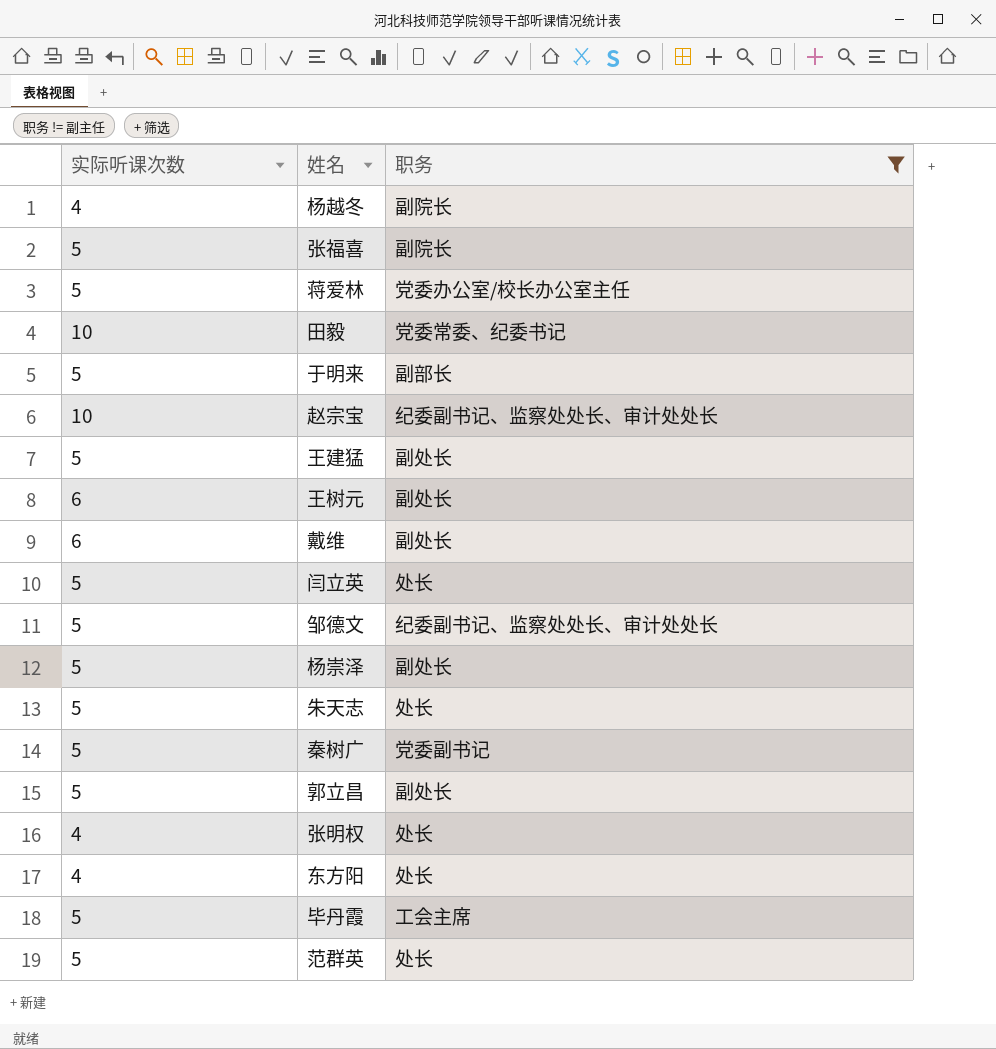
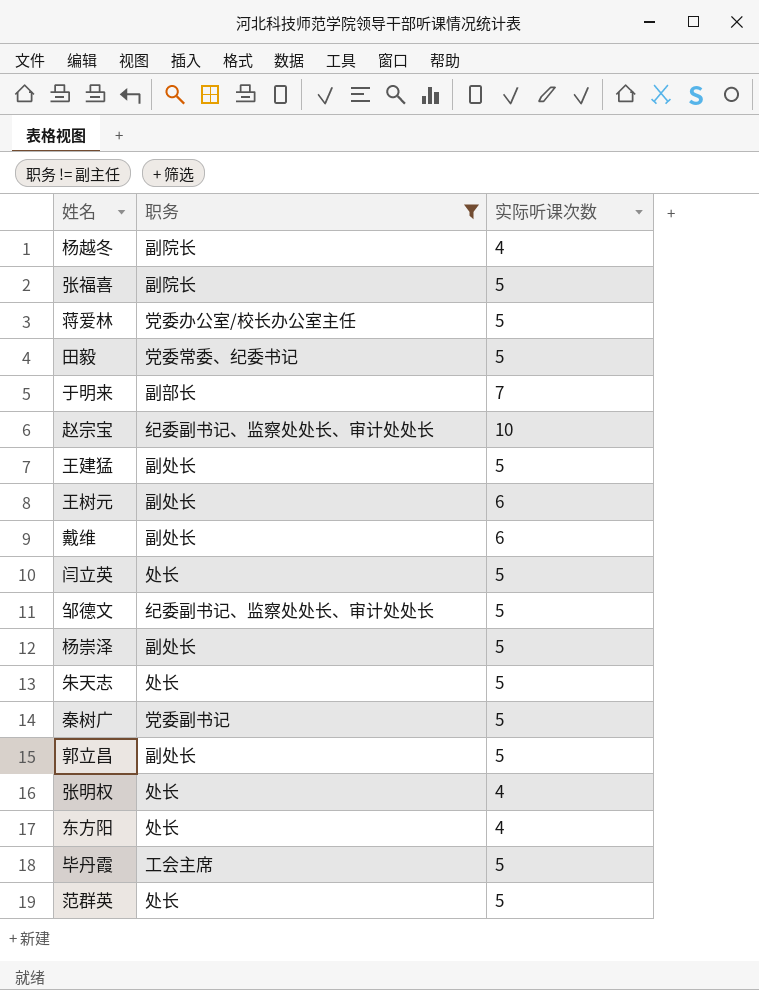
column 实际听课次数 | position: 1 -> 3
田毅 | 实际听课次数: 10 -> 5
于明来 | 实际听课次数: 5 -> 7

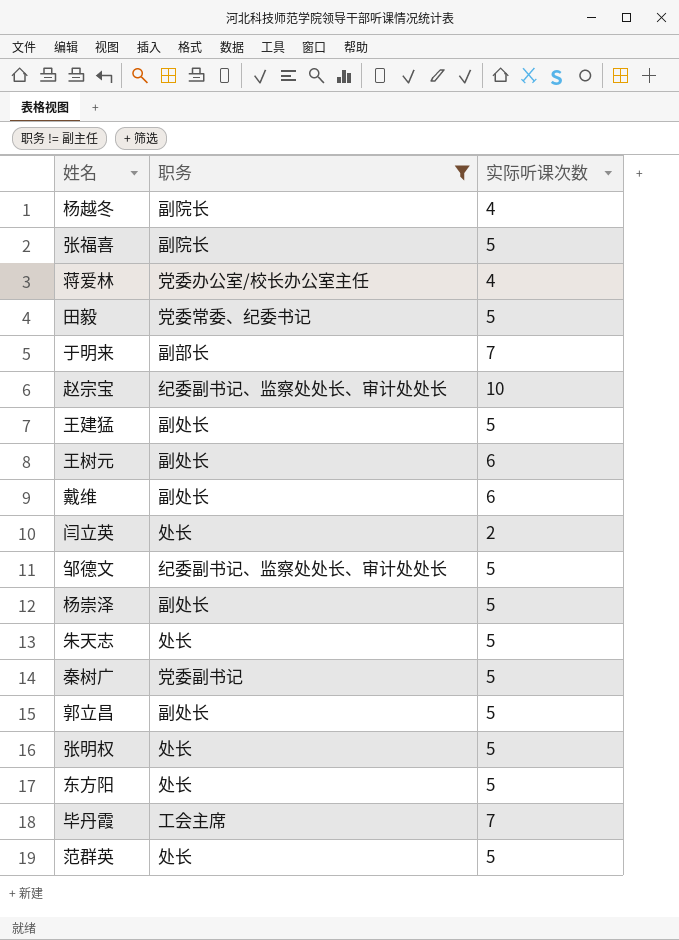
蒋爱林 | 实际听课次数: 5 -> 4
闫立英 | 实际听课次数: 5 -> 2
张明权 | 实际听课次数: 4 -> 5
东方阳 | 实际听课次数: 4 -> 5
毕丹霞 | 实际听课次数: 5 -> 7

